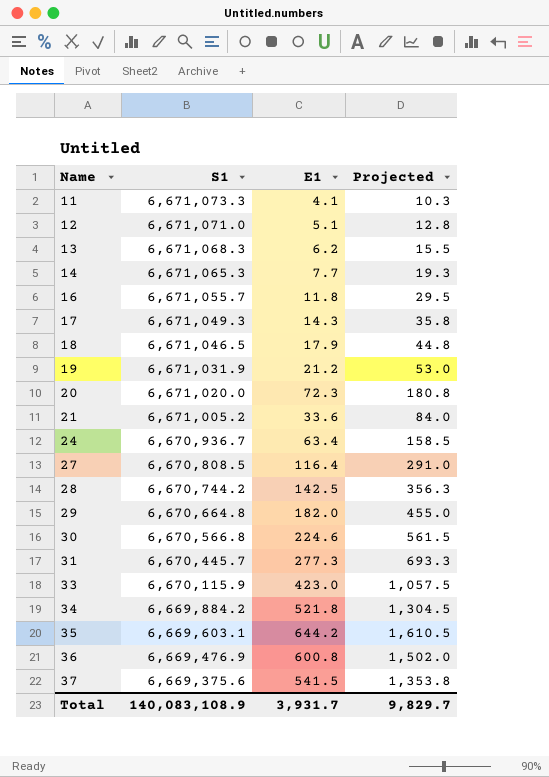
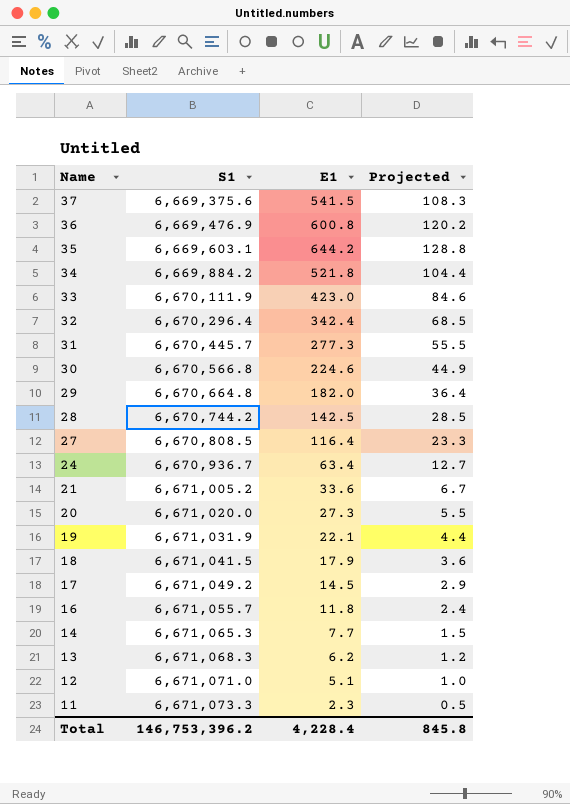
row order: Name ascending -> Name descending
column Projected | formula: [E1] * 2.5 -> [E1] * 0.2
33 | S1: 6,670,115.9 -> 6,670,111.9
row 32: none -> 6,670,296.4 | 342.4 | 68.5
20 | E1: 72.3 -> 27.3
19 | E1: 21.2 -> 22.1
18 | S1: 6,671,046.5 -> 6,671,041.5
17 | S1: 6,671,049.3 -> 6,671,049.2
17 | E1: 14.3 -> 14.5
11 | E1: 4.1 -> 2.3
Total | S1: 140,083,108.9 -> 146,753,396.2
Total | E1: 3,931.7 -> 4,228.4
Total | Projected: 9,829.7 -> 845.8

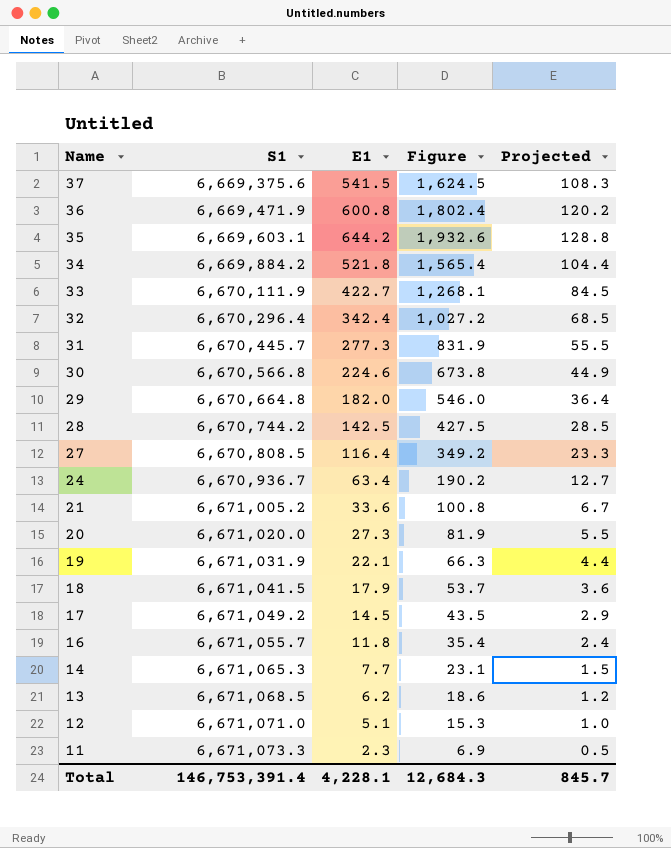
column Figure | formula: none -> [E1] * 3
36 | S1: 6,669,476.9 -> 6,669,471.9
33 | E1: 423.0 -> 422.7
33 | Projected: 84.6 -> 84.5
13 | S1: 6,671,068.3 -> 6,671,068.5
Total | S1: 146,753,396.2 -> 146,753,391.4
Total | E1: 4,228.4 -> 4,228.1
Total | Projected: 845.8 -> 845.7

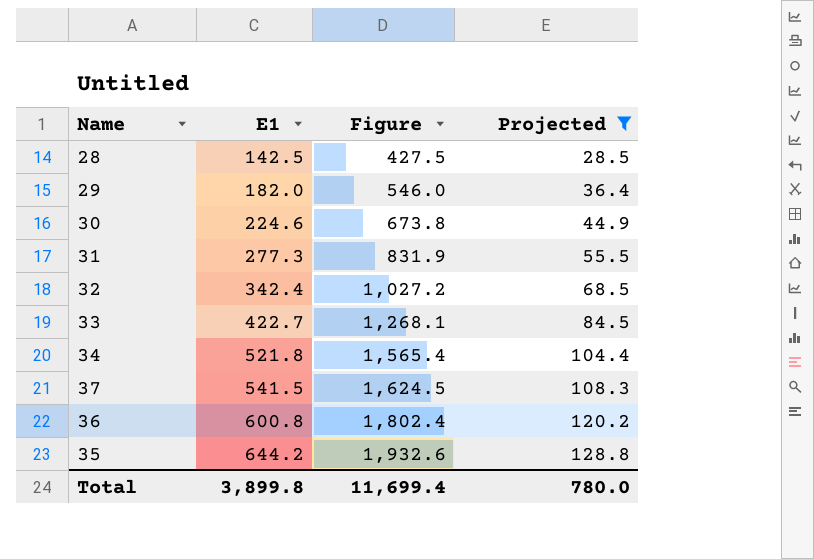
filter: none -> Projected >= 28.5
row order: Name descending -> E1 ascending
column S1 | position: 2 -> none
Total | E1: 4,228.1 -> 3,899.8
Total | Figure: 12,684.3 -> 11,699.4
Total | Projected: 845.7 -> 780.0

